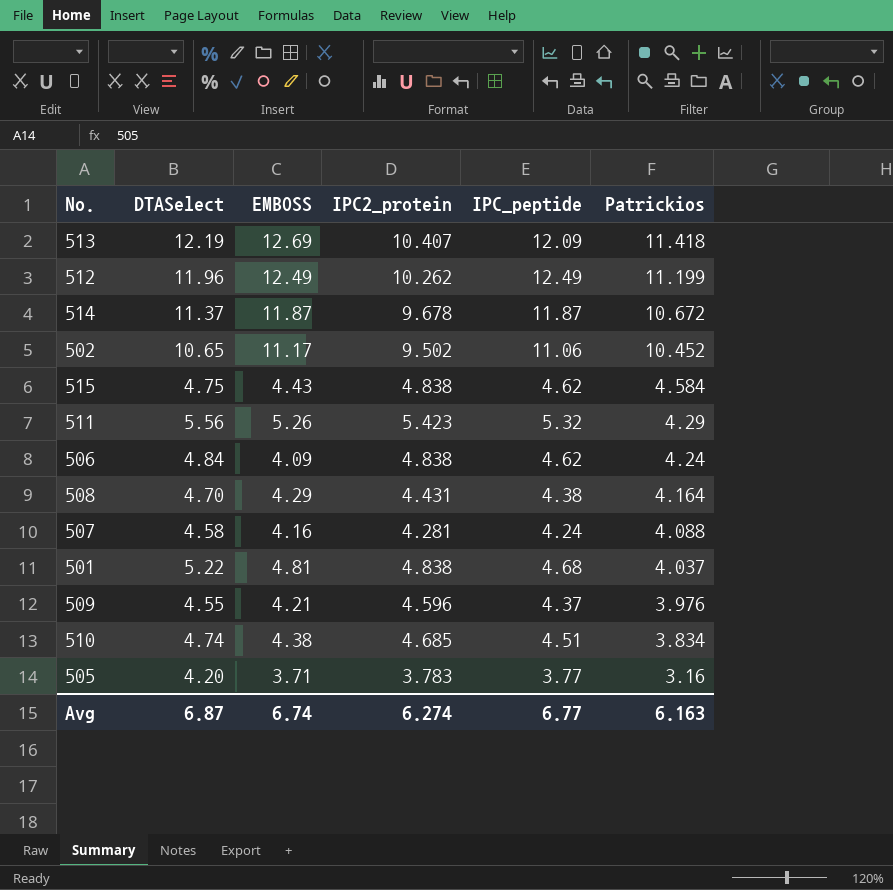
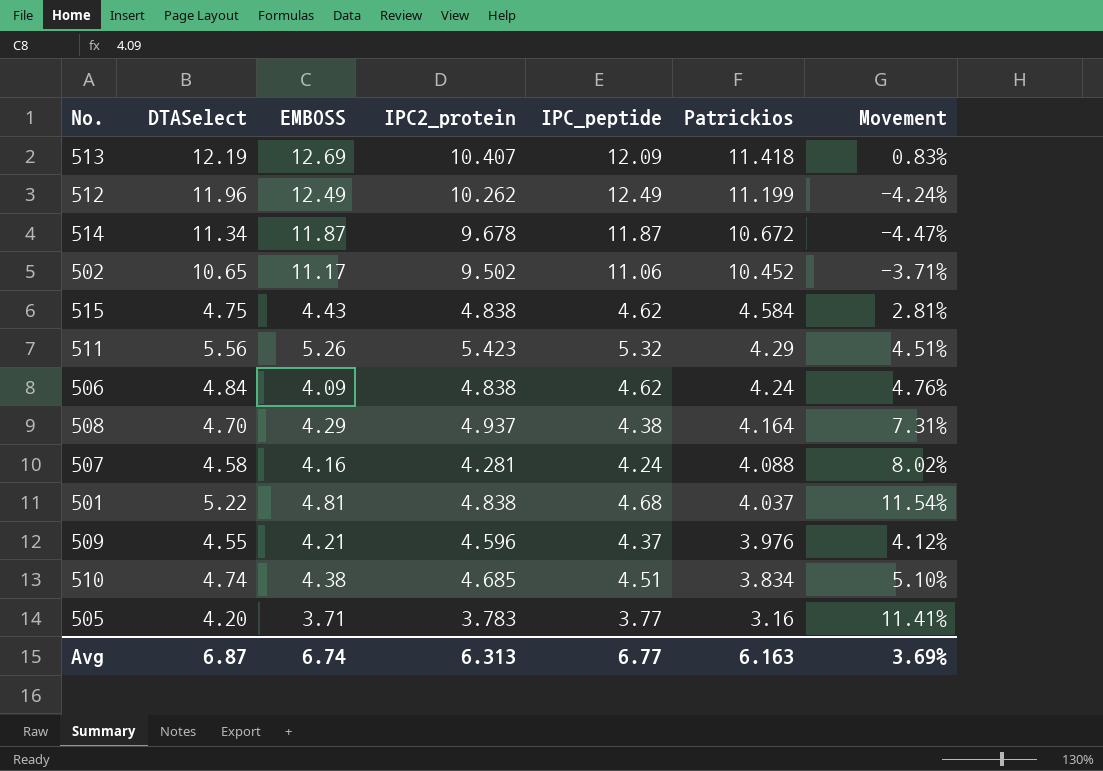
column Movement | formula: none -> ([DTASelect] - [IPC_peptide]) / [IPC_peptide]
514 | DTASelect: 11.37 -> 11.34
508 | IPC2_protein: 4.431 -> 4.937
Avg | IPC2_protein: 6.274 -> 6.313

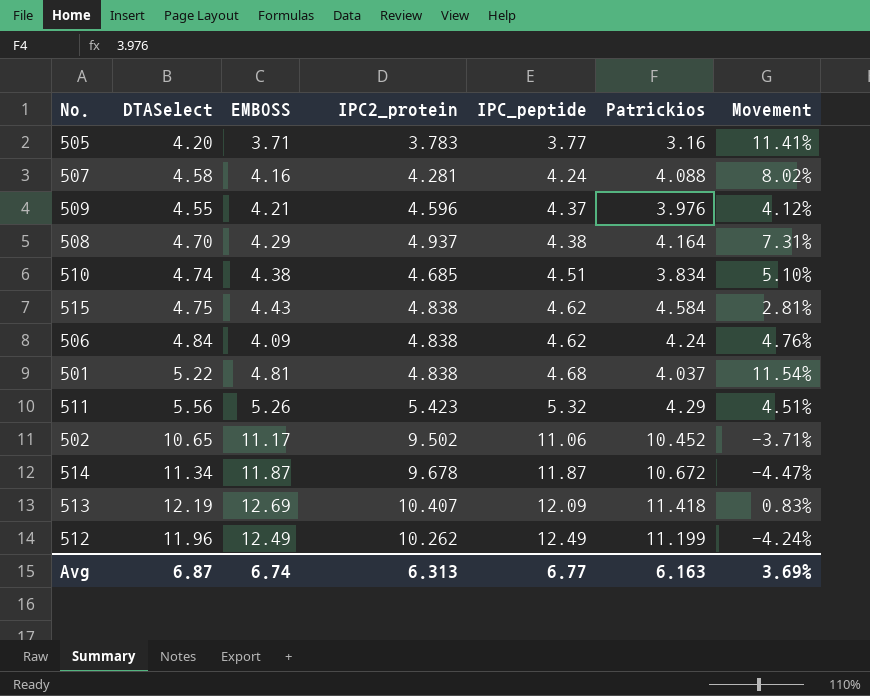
row order: Patrickios descending -> IPC_peptide ascending

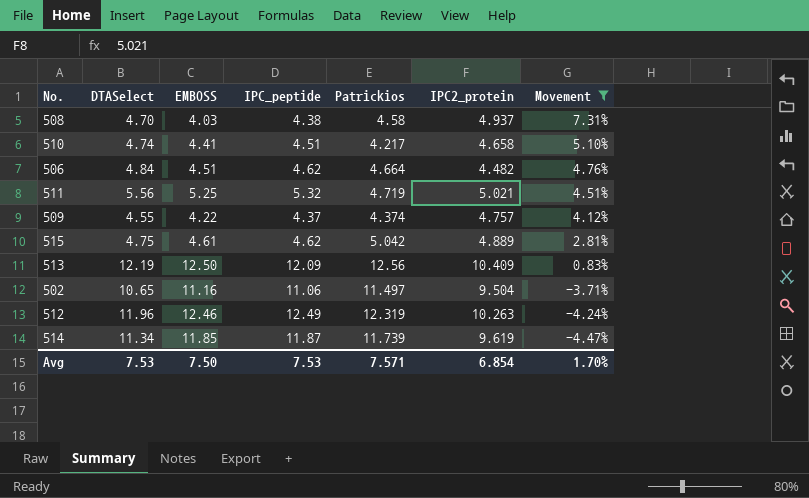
filter: none -> Movement <= 7.31%
row order: IPC_peptide ascending -> Movement descending
column IPC2_protein | position: 4 -> 6
508 | EMBOSS: 4.29 -> 4.03
508 | Patrickios: 4.164 -> 4.58
510 | EMBOSS: 4.38 -> 4.41
510 | Patrickios: 3.834 -> 4.217
510 | IPC2_protein: 4.685 -> 4.658
506 | EMBOSS: 4.09 -> 4.51
506 | Patrickios: 4.24 -> 4.664
506 | IPC2_protein: 4.838 -> 4.482
511 | EMBOSS: 5.26 -> 5.25
511 | Patrickios: 4.29 -> 4.719
511 | IPC2_protein: 5.423 -> 5.021
509 | EMBOSS: 4.21 -> 4.22
509 | Patrickios: 3.976 -> 4.374
509 | IPC2_protein: 4.596 -> 4.757
515 | EMBOSS: 4.43 -> 4.61
515 | Patrickios: 4.584 -> 5.042
515 | IPC2_protein: 4.838 -> 4.889
513 | EMBOSS: 12.69 -> 12.50
513 | Patrickios: 11.418 -> 12.56
513 | IPC2_protein: 10.407 -> 10.409
502 | EMBOSS: 11.17 -> 11.16
502 | Patrickios: 10.452 -> 11.497
502 | IPC2_protein: 9.502 -> 9.504
512 | EMBOSS: 12.49 -> 12.46
512 | Patrickios: 11.199 -> 12.319
512 | IPC2_protein: 10.262 -> 10.263
514 | EMBOSS: 11.87 -> 11.85
514 | Patrickios: 10.672 -> 11.739
514 | IPC2_protein: 9.678 -> 9.619
Avg | DTASelect: 6.87 -> 7.53
Avg | EMBOSS: 6.74 -> 7.50
Avg | IPC_peptide: 6.77 -> 7.53
Avg | Patrickios: 6.163 -> 7.571
Avg | IPC2_protein: 6.313 -> 6.854
Avg | Movement: 3.69% -> 1.70%

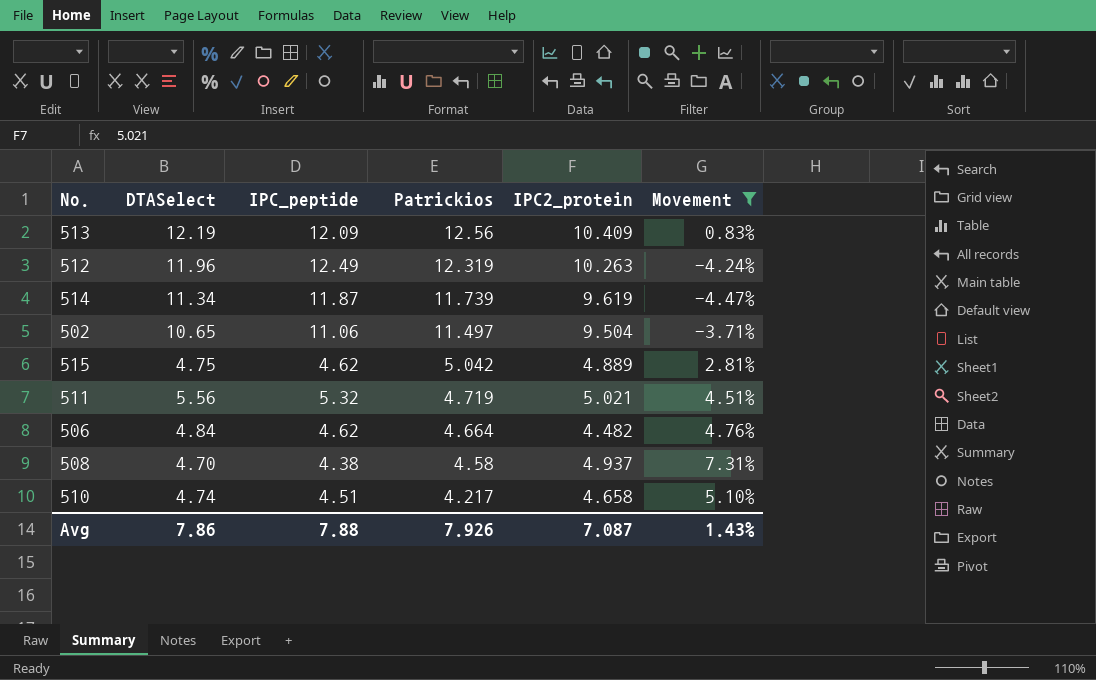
row order: Movement descending -> Patrickios descending
column EMBOSS | position: 3 -> none
row 509: 4.55 | 4.22 | 4.37 | 4.374 | 4.757 | 4.12% -> none
Avg | DTASelect: 7.53 -> 7.86
Avg | IPC_peptide: 7.53 -> 7.88
Avg | Patrickios: 7.571 -> 7.926
Avg | IPC2_protein: 6.854 -> 7.087
Avg | Movement: 1.70% -> 1.43%

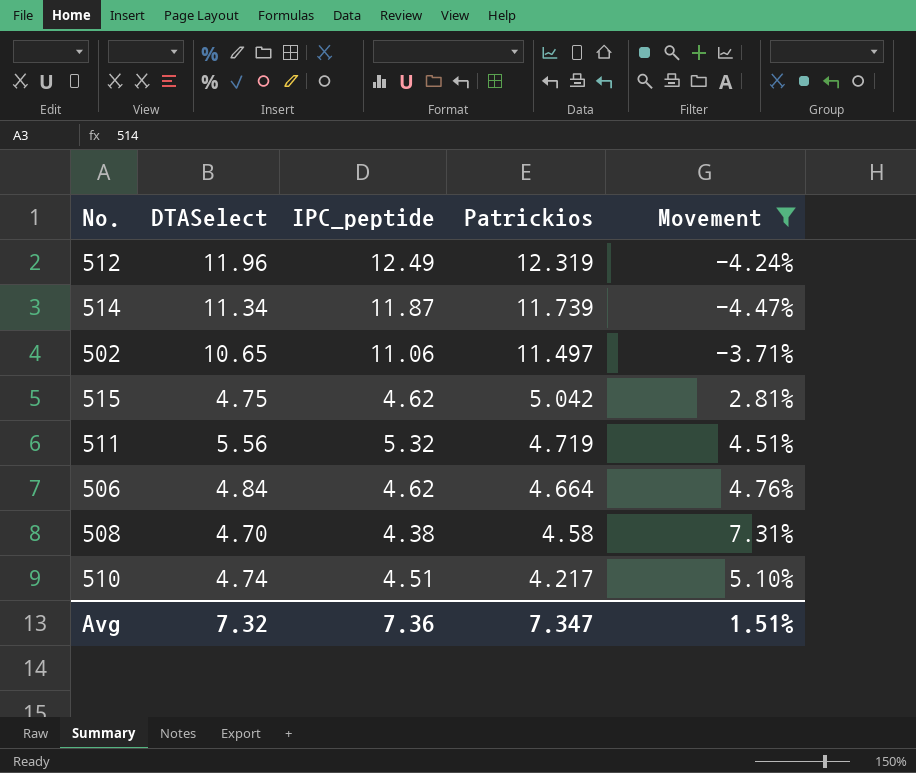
column IPC2_protein | position: 5 -> none
row 513: 12.19 | 12.09 | 12.56 | 10.409 | 0.83% -> none
Avg | DTASelect: 7.86 -> 7.32
Avg | IPC_peptide: 7.88 -> 7.36
Avg | Patrickios: 7.926 -> 7.347
Avg | Movement: 1.43% -> 1.51%

